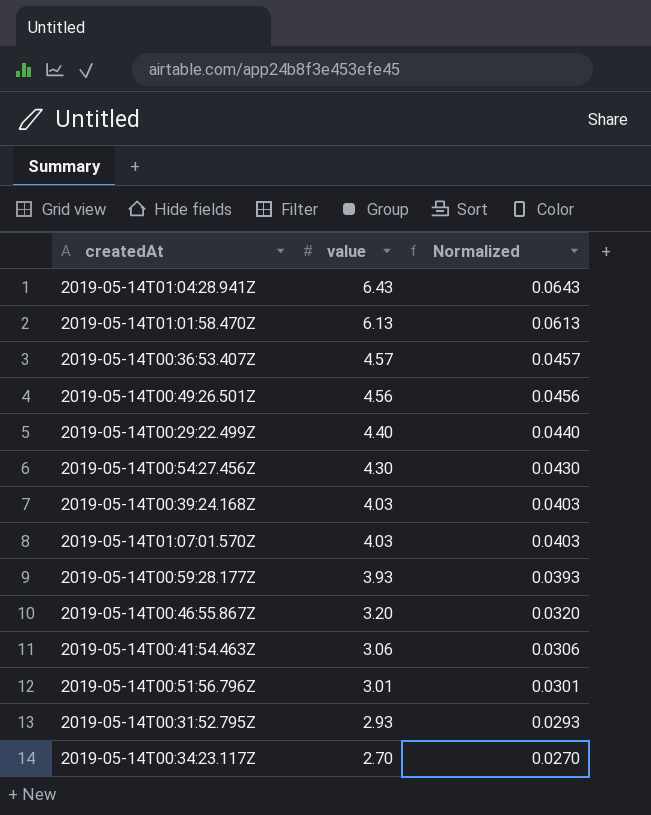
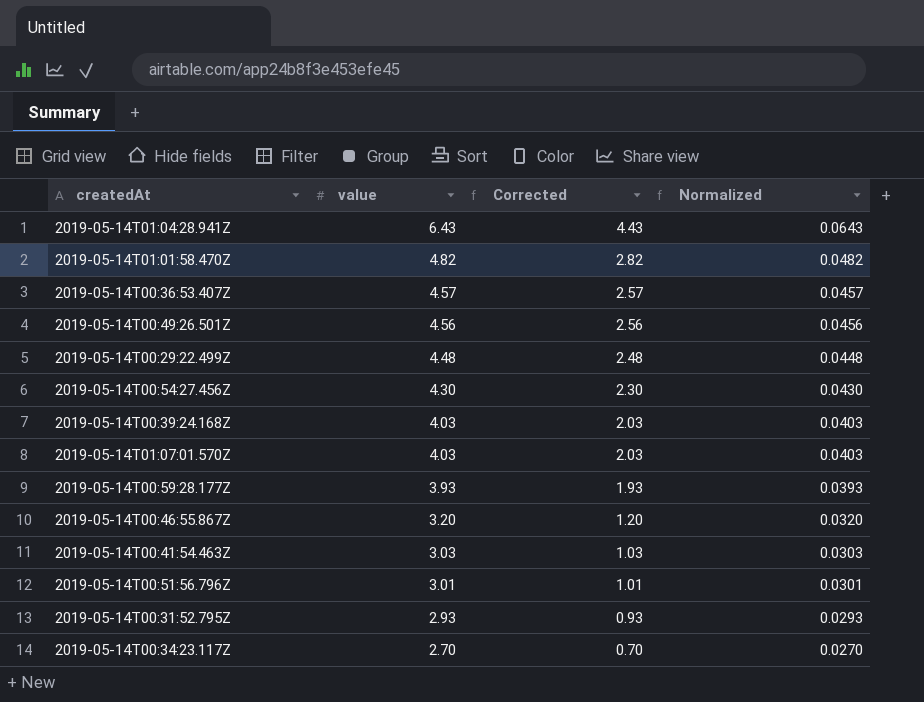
column Corrected | formula: none -> [value] - 2
2019-05-14T01:01:58.470Z | value: 6.13 -> 4.82
2019-05-14T01:01:58.470Z | Normalized: 0.0613 -> 0.0482
2019-05-14T00:29:22.499Z | value: 4.40 -> 4.48
2019-05-14T00:29:22.499Z | Normalized: 0.0440 -> 0.0448
2019-05-14T00:41:54.463Z | value: 3.06 -> 3.03
2019-05-14T00:41:54.463Z | Normalized: 0.0306 -> 0.0303

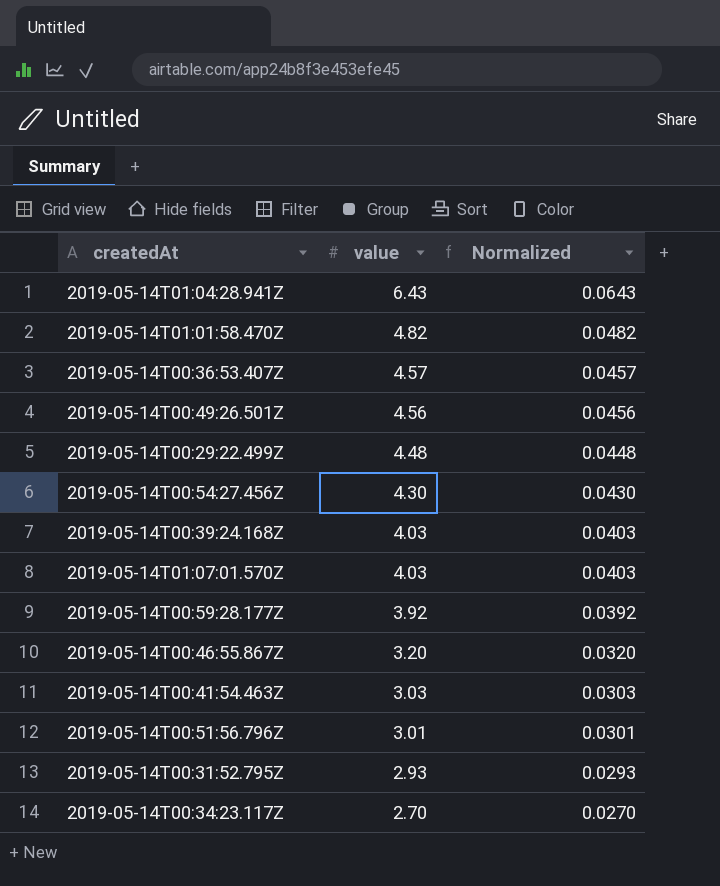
column Corrected | formula: [value] - 2 -> none
2019-05-14T00:59:28.177Z | value: 3.93 -> 3.92
2019-05-14T00:59:28.177Z | Normalized: 0.0393 -> 0.0392

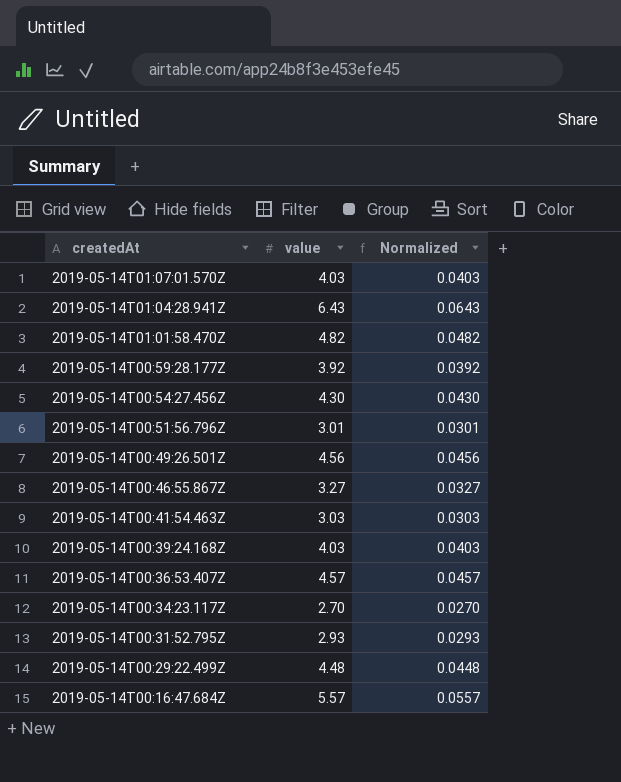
row order: value descending -> createdAt descending
2019-05-14T00:46:55.867Z | value: 3.20 -> 3.27
2019-05-14T00:46:55.867Z | Normalized: 0.0320 -> 0.0327
row 2019-05-14T00:16:47.684Z: none -> 5.57 | 0.0557

